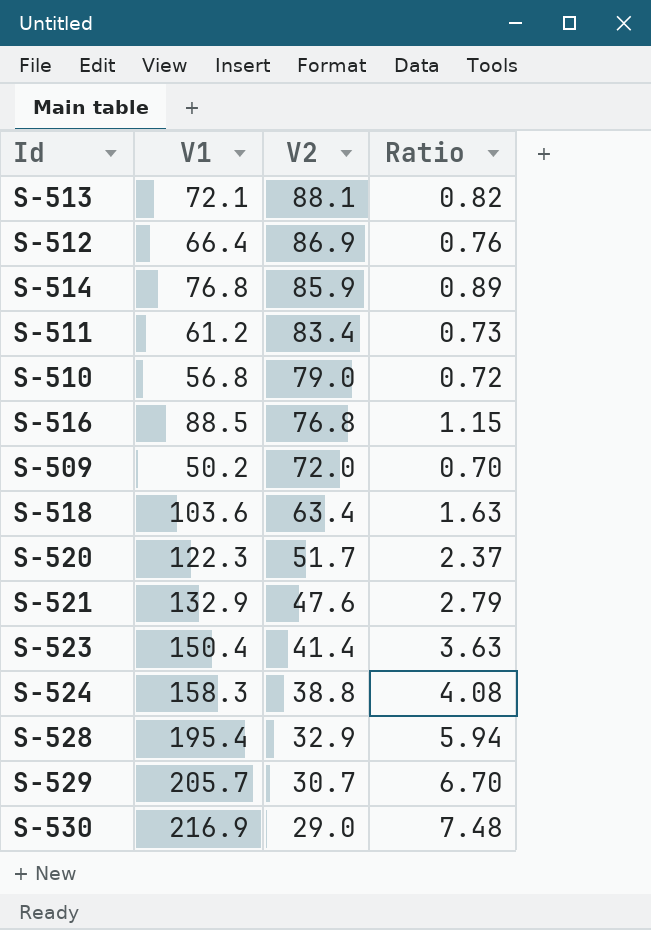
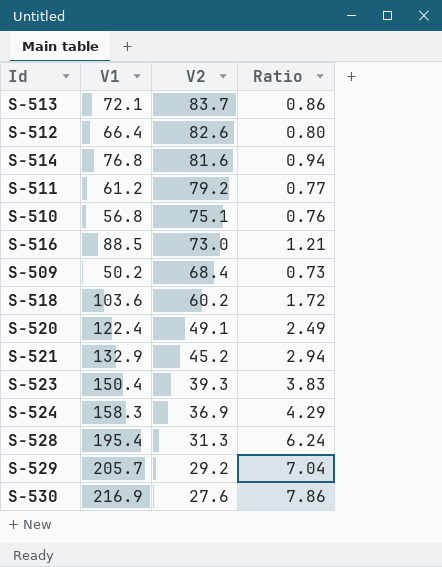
S-513 | V2: 88.1 -> 83.7
S-513 | Ratio: 0.82 -> 0.86
S-512 | V2: 86.9 -> 82.6
S-512 | Ratio: 0.76 -> 0.80
S-514 | V2: 85.9 -> 81.6
S-514 | Ratio: 0.89 -> 0.94
S-511 | V2: 83.4 -> 79.2
S-511 | Ratio: 0.73 -> 0.77
S-510 | V2: 79.0 -> 75.1
S-510 | Ratio: 0.72 -> 0.76
S-516 | V2: 76.8 -> 73.0
S-516 | Ratio: 1.15 -> 1.21
S-509 | V2: 72.0 -> 68.4
S-509 | Ratio: 0.70 -> 0.73
S-518 | V2: 63.4 -> 60.2
S-518 | Ratio: 1.63 -> 1.72
S-520 | V1: 122.3 -> 122.4
S-520 | V2: 51.7 -> 49.1
S-520 | Ratio: 2.37 -> 2.49
S-521 | V2: 47.6 -> 45.2
S-521 | Ratio: 2.79 -> 2.94
S-523 | V2: 41.4 -> 39.3
S-523 | Ratio: 3.63 -> 3.83
S-524 | V2: 38.8 -> 36.9
S-524 | Ratio: 4.08 -> 4.29
S-528 | V2: 32.9 -> 31.3
S-528 | Ratio: 5.94 -> 6.24
S-529 | V2: 30.7 -> 29.2
S-529 | Ratio: 6.70 -> 7.04
S-530 | V2: 29.0 -> 27.6
S-530 | Ratio: 7.48 -> 7.86

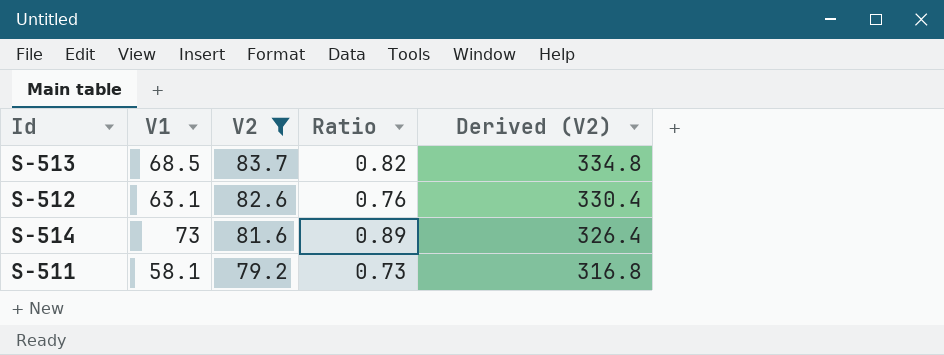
filter: none -> V2 >= 79.2
column Derived (V2) | formula: none -> [V2] * 4
S-513 | V1: 72.1 -> 68.5
S-513 | Ratio: 0.86 -> 0.82
S-512 | V1: 66.4 -> 63.1
S-512 | Ratio: 0.80 -> 0.76
S-514 | V1: 76.8 -> 73
S-514 | Ratio: 0.94 -> 0.89
S-511 | V1: 61.2 -> 58.1
S-511 | Ratio: 0.77 -> 0.73

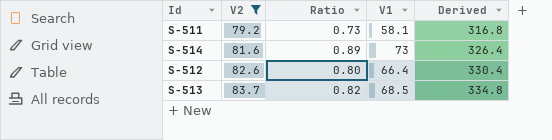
row order: V2 descending -> V2 ascending
column V1 | position: 2 -> 4
column name: Derived (V2) -> Derived
S-512 | Ratio: 0.76 -> 0.80
S-512 | V1: 63.1 -> 66.4

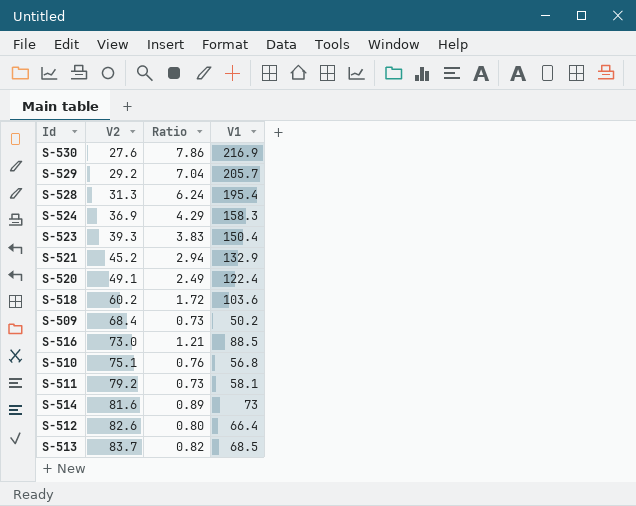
filter: V2 >= 79.2 -> none
column Derived | formula: [V2] * 4 -> none

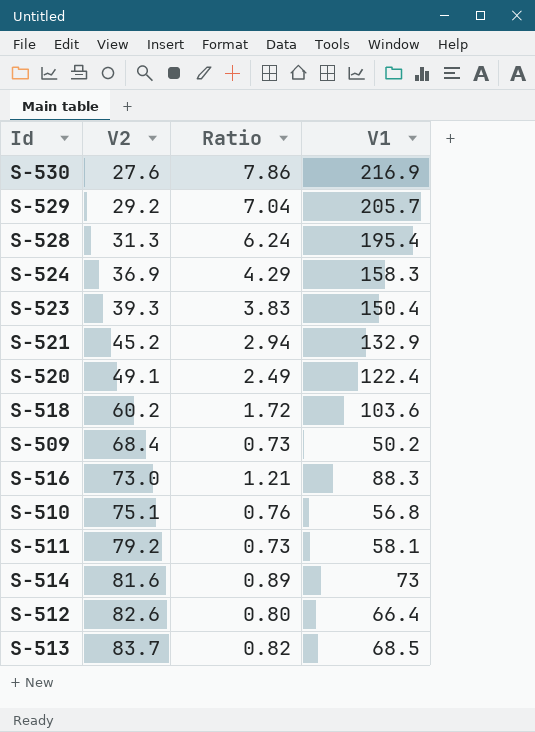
S-516 | V1: 88.5 -> 88.3

